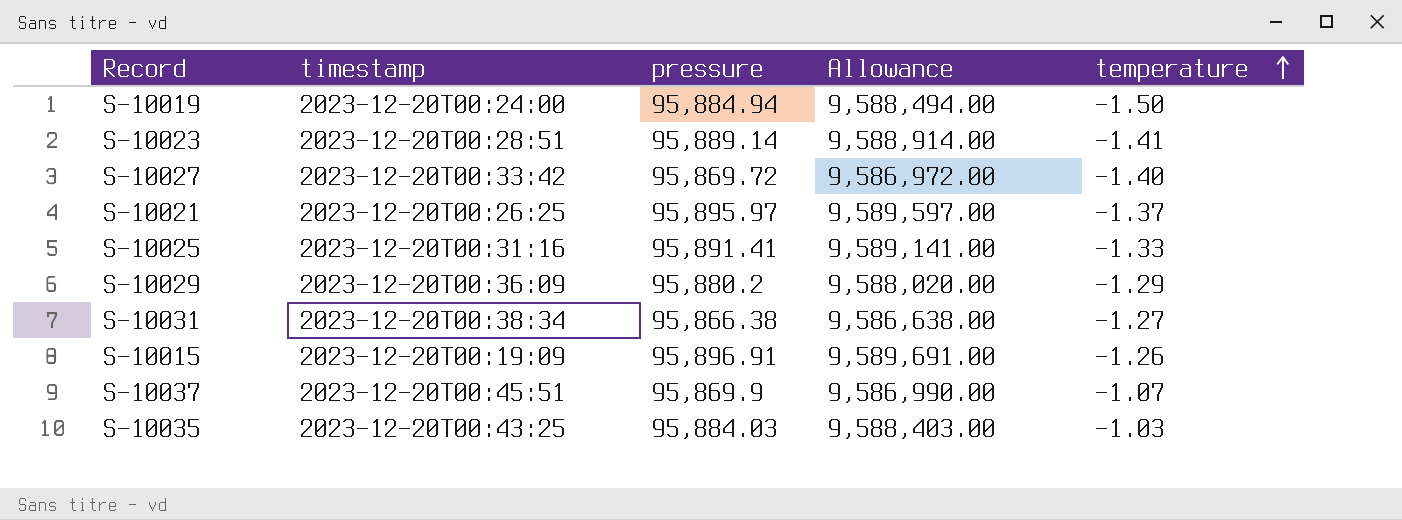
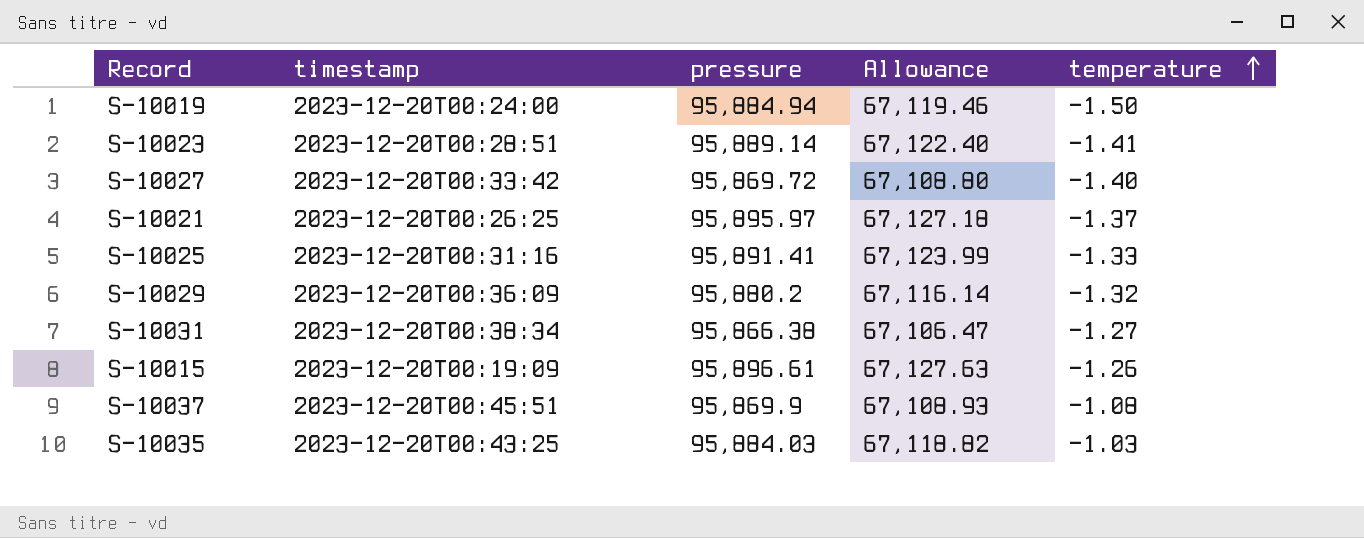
column Allowance | formula: [pressure] * 100 -> [pressure] * 0.7
S-10029 | temperature: -1.29 -> -1.32
S-10015 | pressure: 95,896.91 -> 95,896.61
S-10037 | temperature: -1.07 -> -1.08

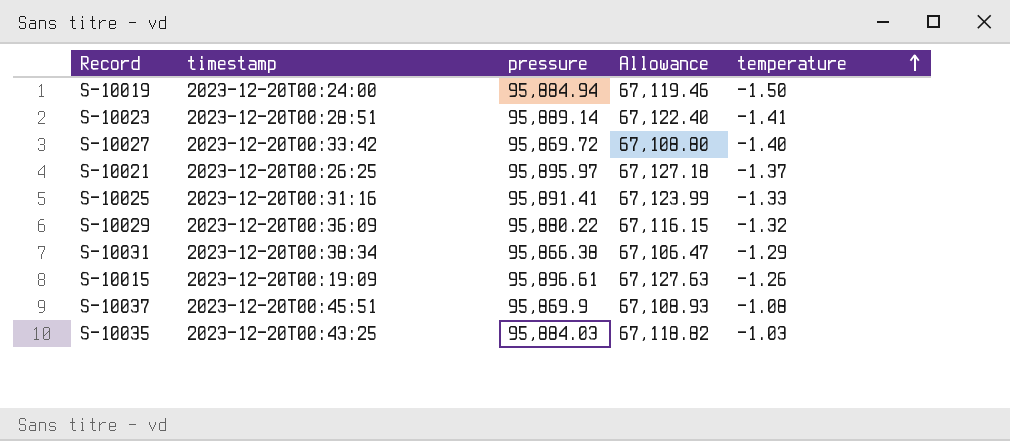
S-10029 | pressure: 95,880.2 -> 95,880.22
S-10029 | Allowance: 67,116.14 -> 67,116.15
S-10031 | temperature: -1.27 -> -1.29

